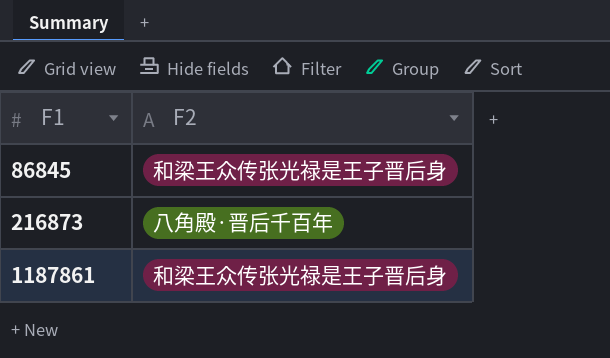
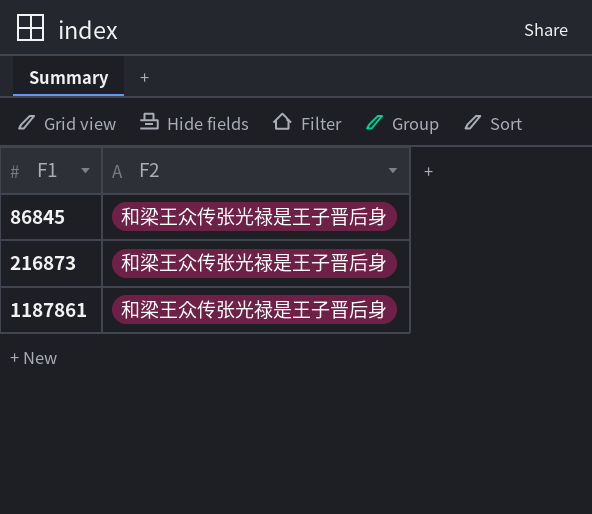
216873 | F2: 八角殿·晋后千百年 -> 和梁王众传张光禄是王子晋后身

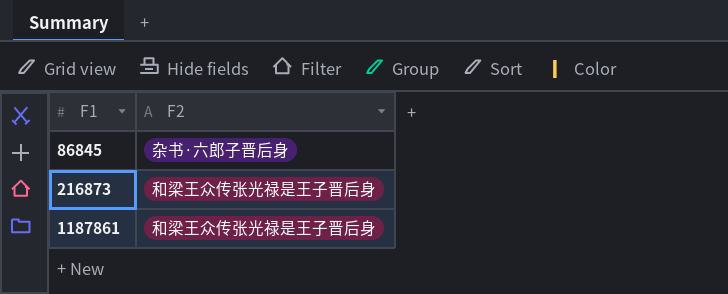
86845 | F2: 和梁王众传张光禄是王子晋后身 -> 杂书·六郎子晋后身

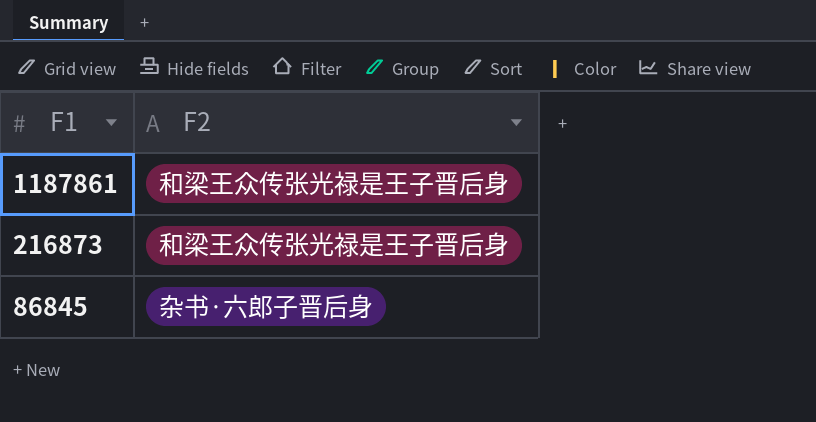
row order: F1 ascending -> F1 descending

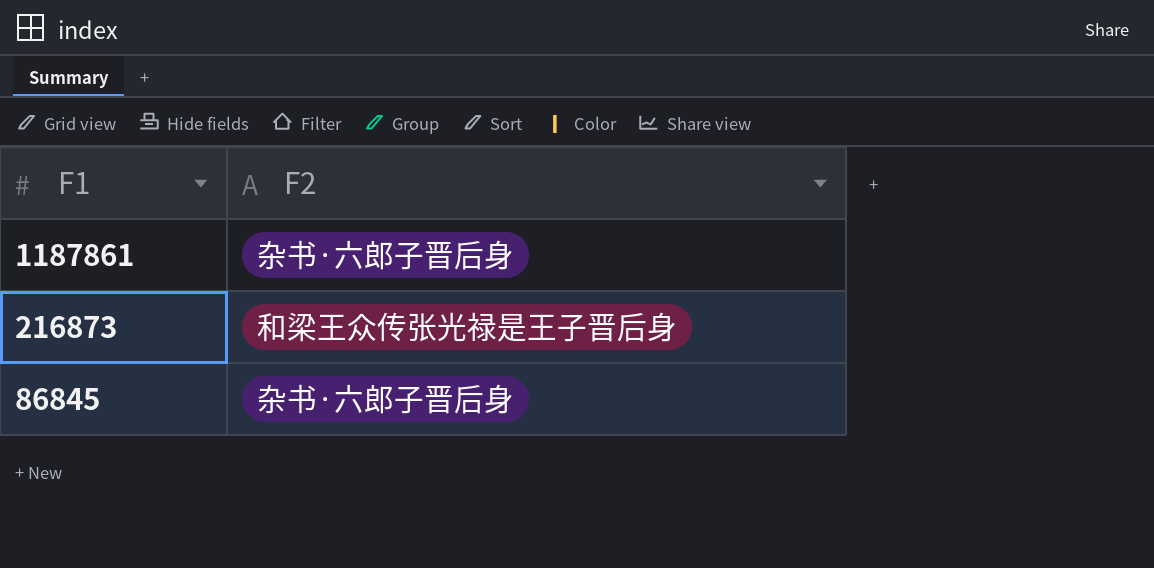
1187861 | F2: 和梁王众传张光禄是王子晋后身 -> 杂书·六郎子晋后身

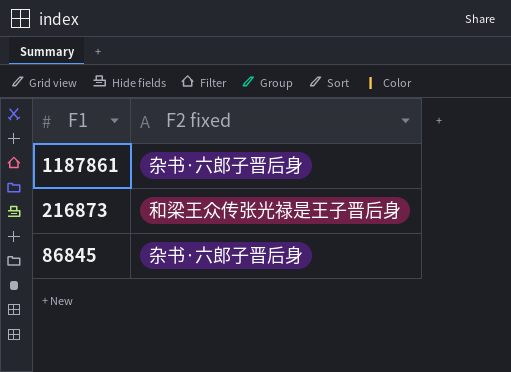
column name: F2 -> F2 fixed

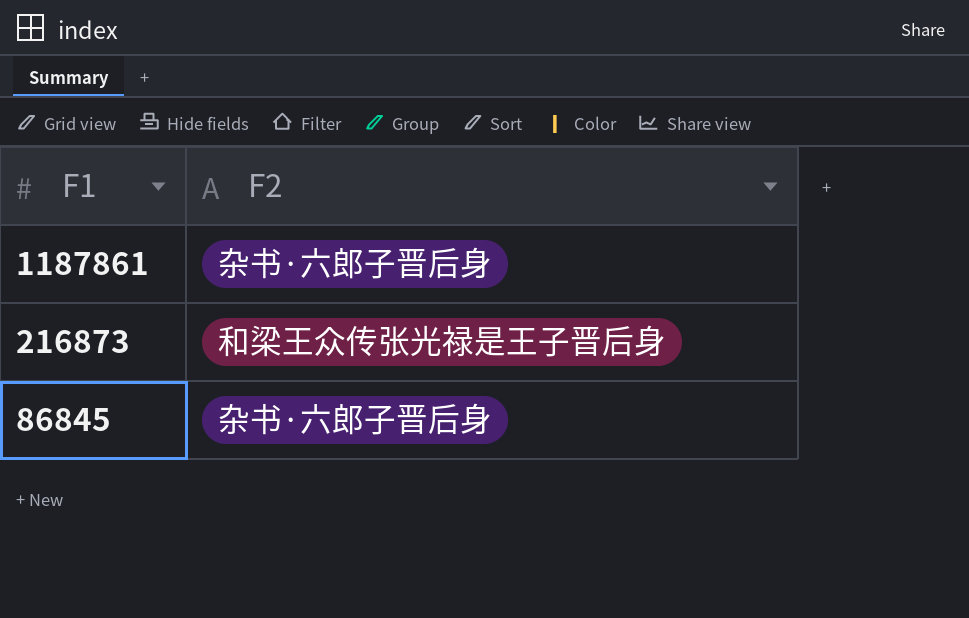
column name: F2 fixed -> F2

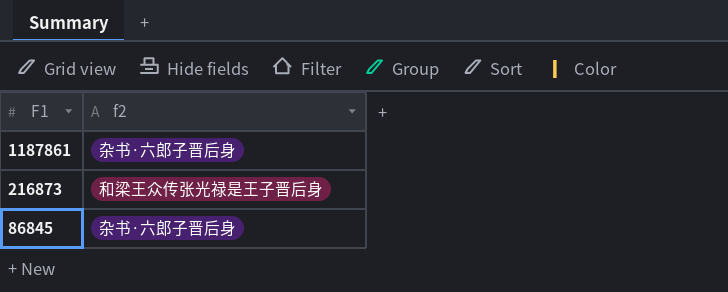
column name: F2 -> f2

